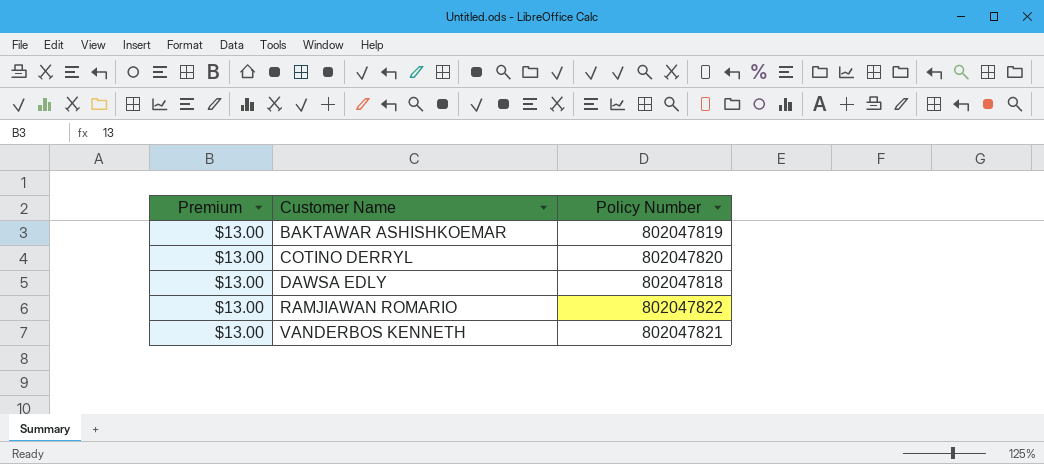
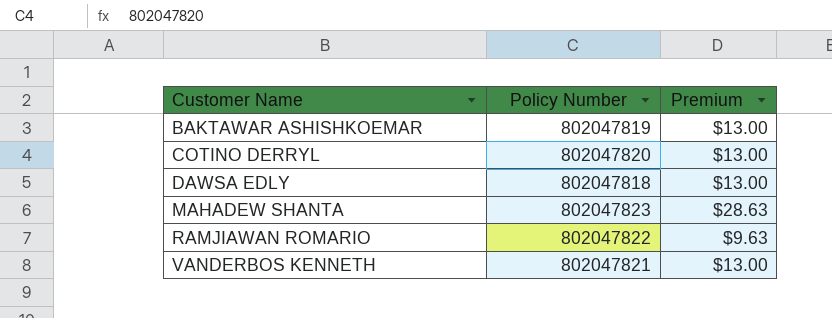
column Premium | position: 1 -> 3
row MAHADEW SHANTA: none -> 802047823 | $28.63
RAMJIAWAN ROMARIO | Premium: $13.00 -> $9.63

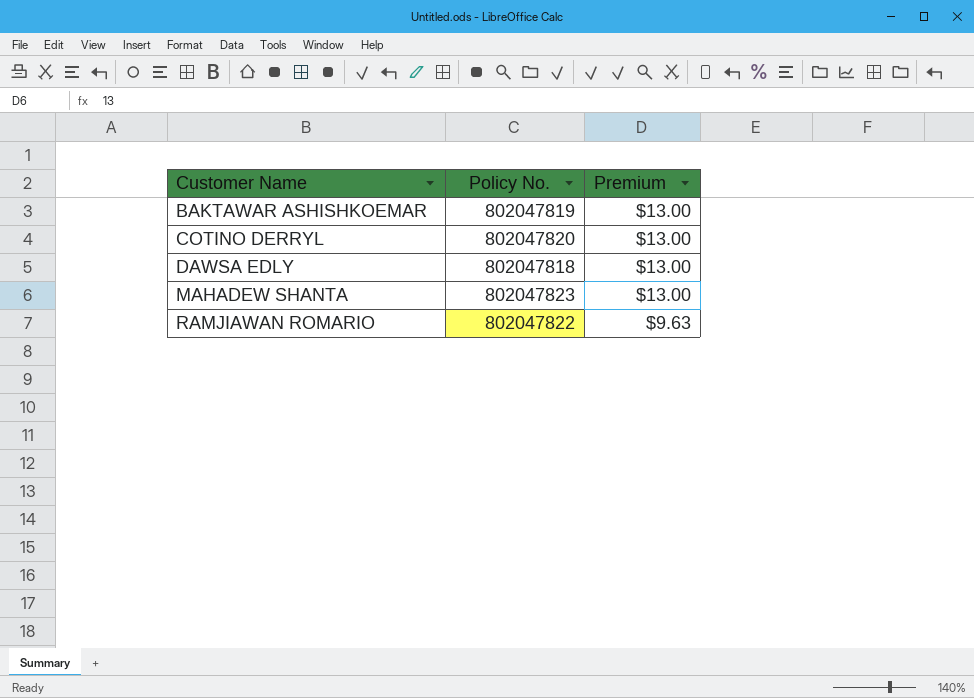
column name: Policy Number -> Policy No.
row VANDERBOS KENNETH: 802047821 | $13.00 -> none
MAHADEW SHANTA | Premium: $28.63 -> $13.00

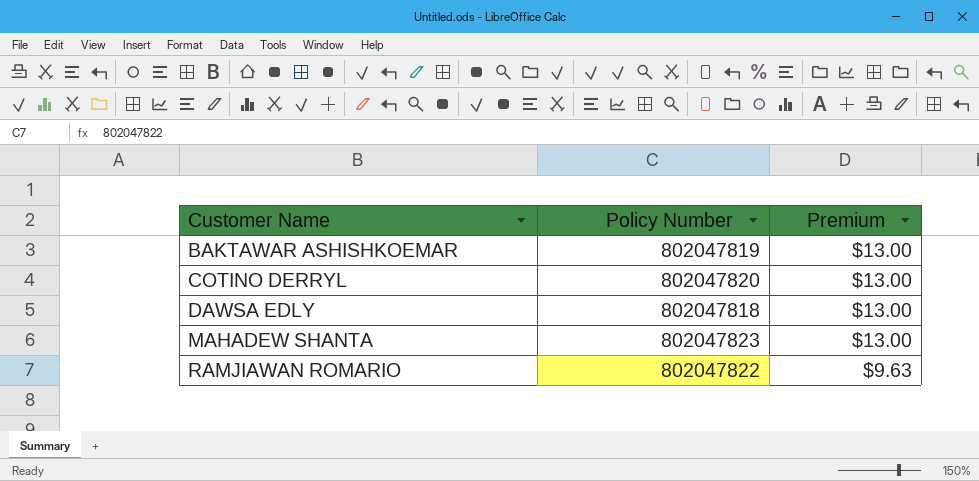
column name: Policy No. -> Policy Number

